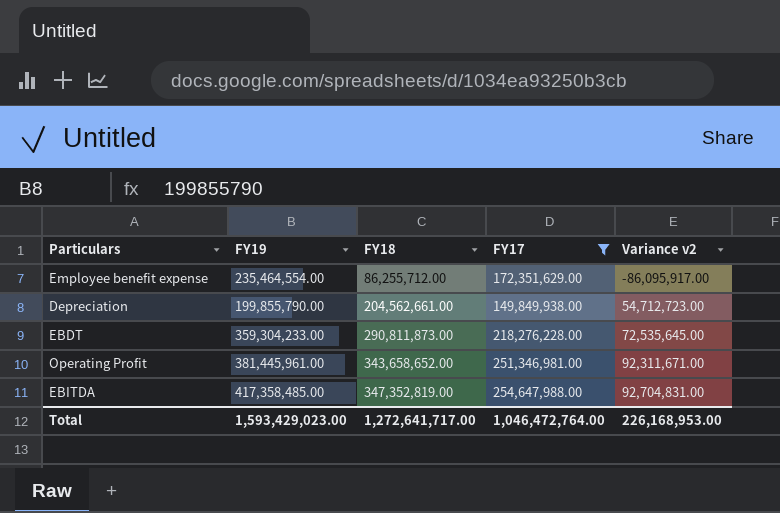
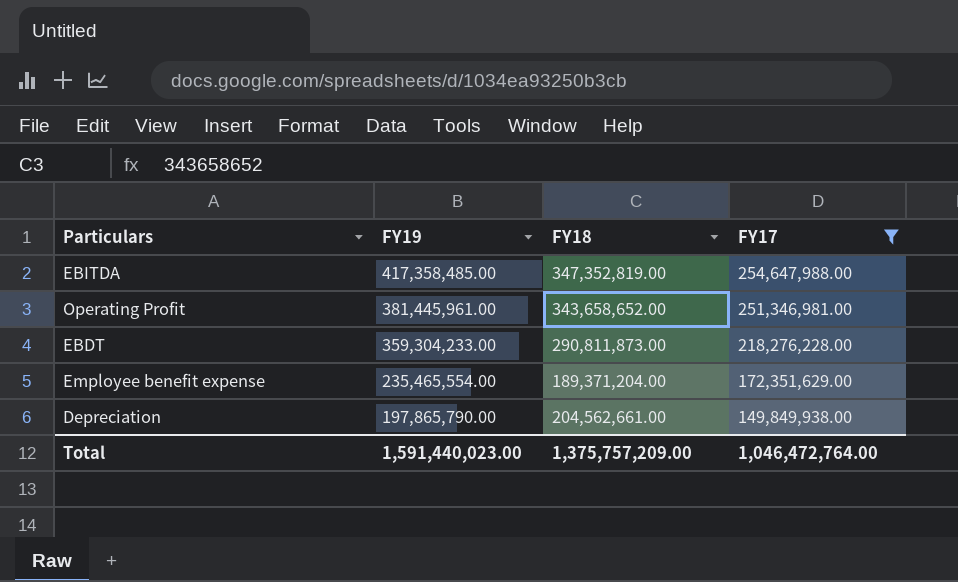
row order: FY18 ascending -> FY19 descending
column Variance v2 | formula: [FY18] - [FY17] -> none
Employee benefit expense | FY19: 235,464,554.00 -> 235,465,554.00
Employee benefit expense | FY18: 86,255,712.00 -> 189,371,204.00
Depreciation | FY19: 199,855,790.00 -> 197,865,790.00
Total | FY19: 1,593,429,023.00 -> 1,591,440,023.00
Total | FY18: 1,272,641,717.00 -> 1,375,757,209.00

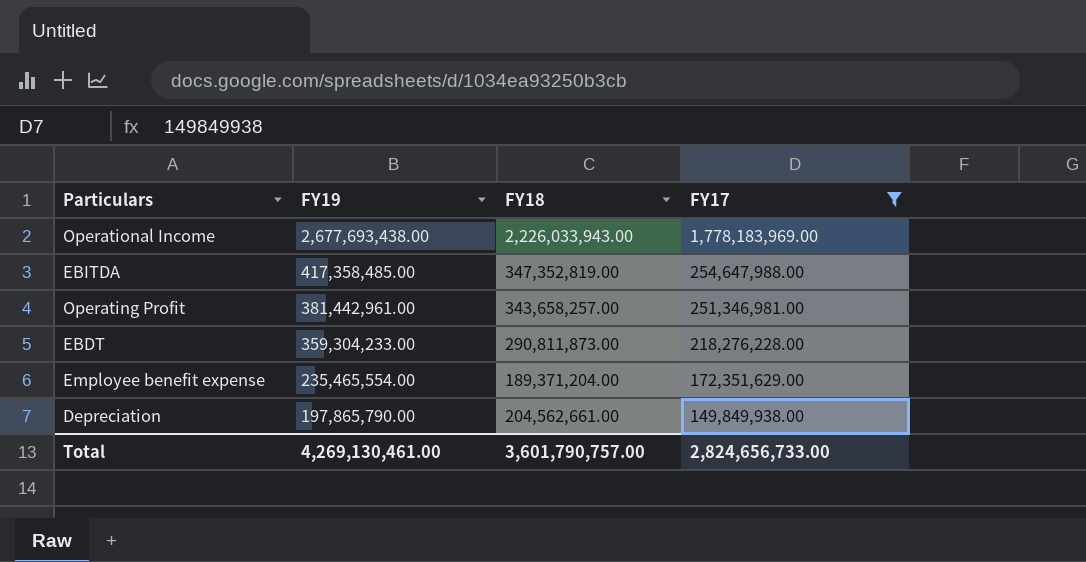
row Operational Income: none -> 2,677,693,438.00 | 2,226,033,943.00 | 1,778,183,969.00
Operating Profit | FY19: 381,445,961.00 -> 381,442,961.00
Operating Profit | FY18: 343,658,652.00 -> 343,658,257.00
Total | FY19: 1,591,440,023.00 -> 4,269,130,461.00
Total | FY18: 1,375,757,209.00 -> 3,601,790,757.00
Total | FY17: 1,046,472,764.00 -> 2,824,656,733.00

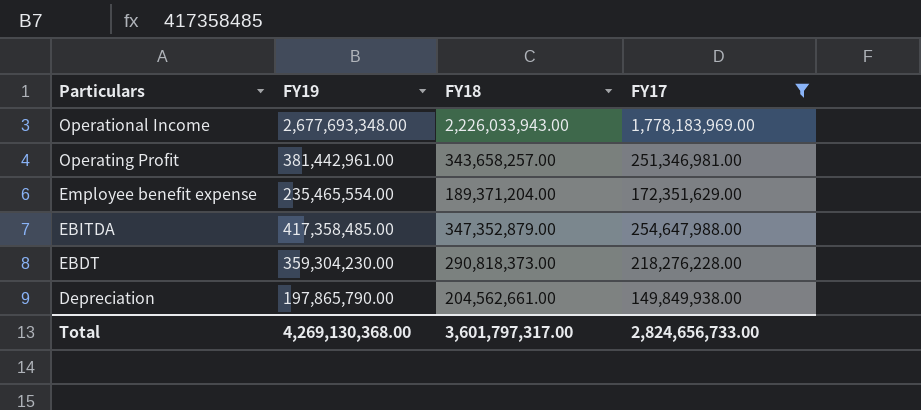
row order: FY19 descending -> Particulars descending
Operational Income | FY19: 2,677,693,438.00 -> 2,677,693,348.00
EBITDA | FY18: 347,352,819.00 -> 347,352,879.00
EBDT | FY19: 359,304,233.00 -> 359,304,230.00
EBDT | FY18: 290,811,873.00 -> 290,818,373.00
Total | FY19: 4,269,130,461.00 -> 4,269,130,368.00
Total | FY18: 3,601,790,757.00 -> 3,601,797,317.00

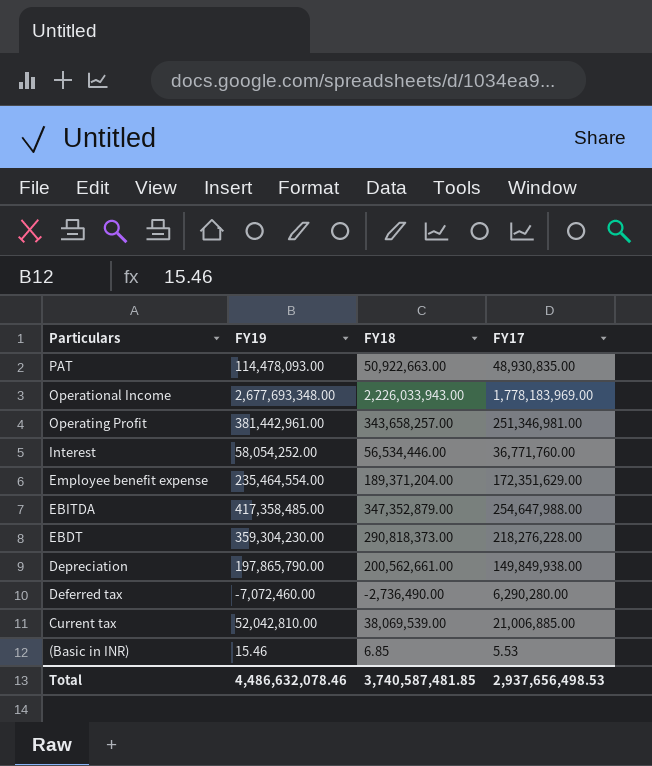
filter: FY17 >= 149,849,938.00 -> none
Employee benefit expense | FY19: 235,465,554.00 -> 235,464,554.00
Depreciation | FY18: 204,562,661.00 -> 200,562,661.00
Total | FY19: 4,269,130,368.00 -> 4,486,632,078.46
Total | FY18: 3,601,797,317.00 -> 3,740,587,481.85
Total | FY17: 2,824,656,733.00 -> 2,937,656,498.53

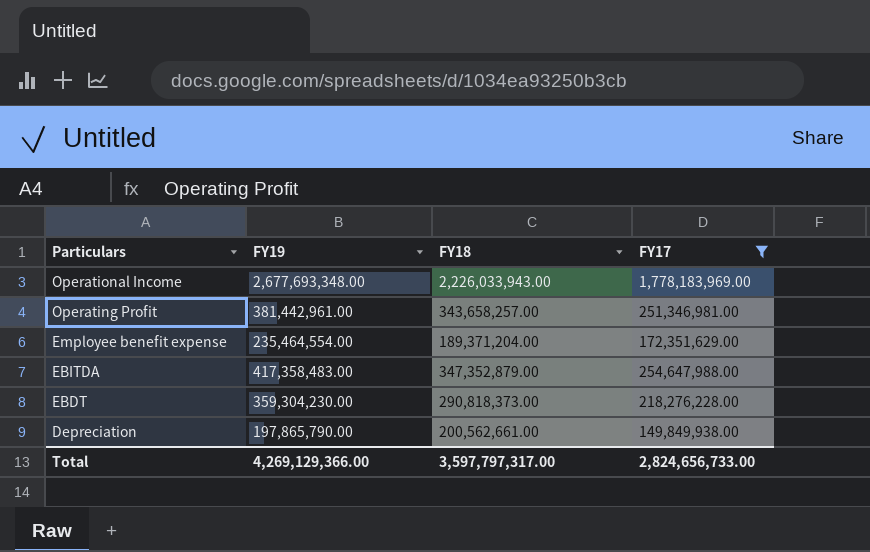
filter: none -> FY17 >= 149,849,938.00
EBITDA | FY19: 417,358,485.00 -> 417,358,483.00
Total | FY19: 4,486,632,078.46 -> 4,269,129,366.00
Total | FY18: 3,740,587,481.85 -> 3,597,797,317.00
Total | FY17: 2,937,656,498.53 -> 2,824,656,733.00

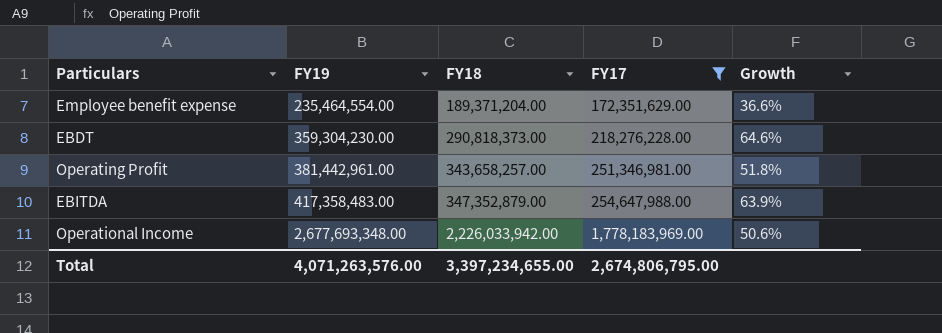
row order: Particulars descending -> FY19 ascending
column Growth | formula: none -> ([FY19] - [FY17]) / [FY17]
row Depreciation: 197,865,790.00 | 200,562,661.00 | 149,849,938.00 -> none
Operational Income | FY18: 2,226,033,943.00 -> 2,226,033,942.00
Total | FY19: 4,269,129,366.00 -> 4,071,263,576.00
Total | FY18: 3,597,797,317.00 -> 3,397,234,655.00
Total | FY17: 2,824,656,733.00 -> 2,674,806,795.00

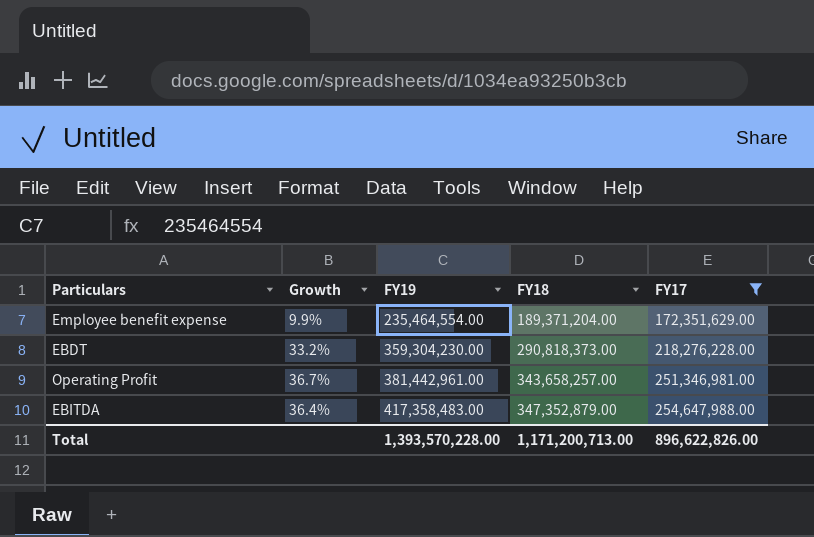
column Growth | formula: ([FY19] - [FY17]) / [FY17] -> ([FY18] - [FY17]) / [FY17]
column Growth | position: 5 -> 2
row Operational Income: 2,677,693,348.00 | 2,226,033,942.00 | 1,778,183,969.00 | 50.6% -> none
Total | FY19: 4,071,263,576.00 -> 1,393,570,228.00
Total | FY18: 3,397,234,655.00 -> 1,171,200,713.00
Total | FY17: 2,674,806,795.00 -> 896,622,826.00

